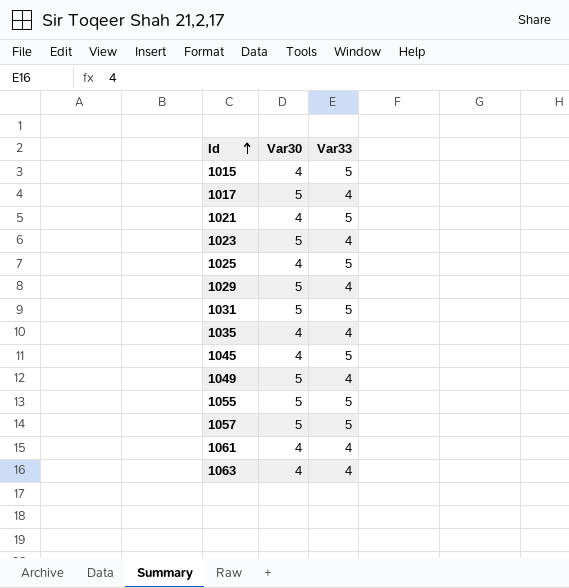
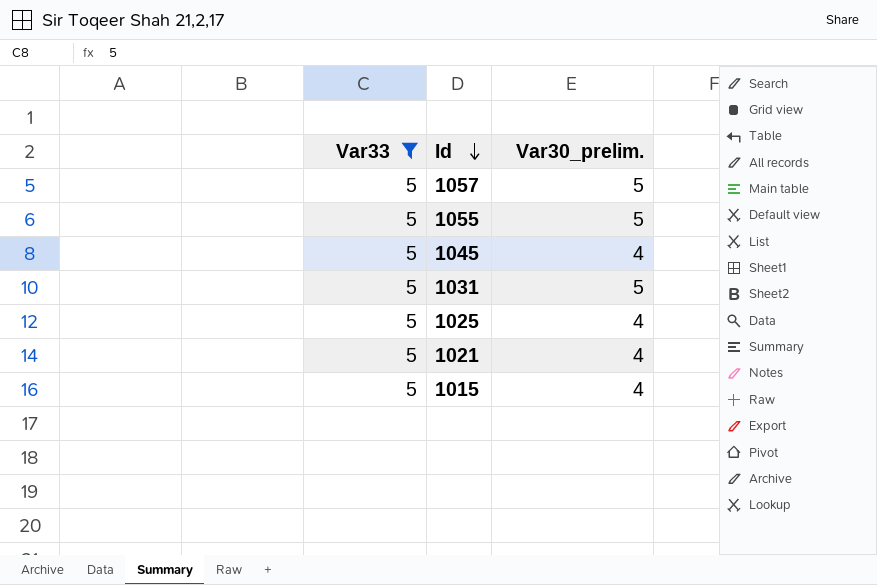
filter: none -> Var33 = 5
row order: Id ascending -> Id descending
column Var33 | position: 3 -> 1
column name: Var30 -> Var30_prelim.

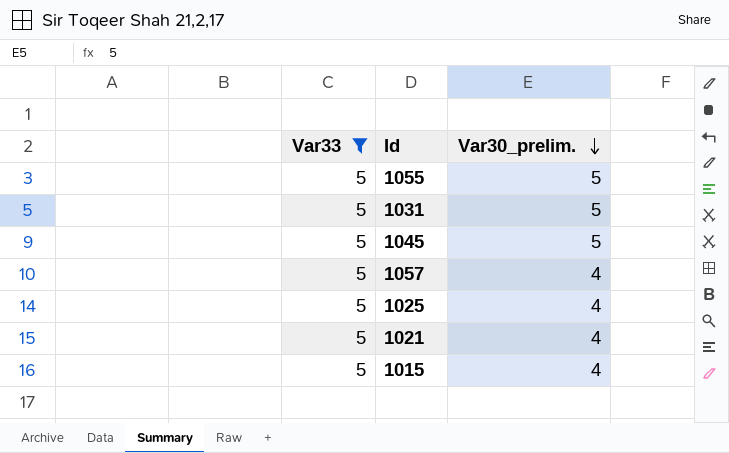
row order: Id descending -> Var30_prelim. descending
1045 | Var30_prelim.: 4 -> 5
1057 | Var30_prelim.: 5 -> 4

